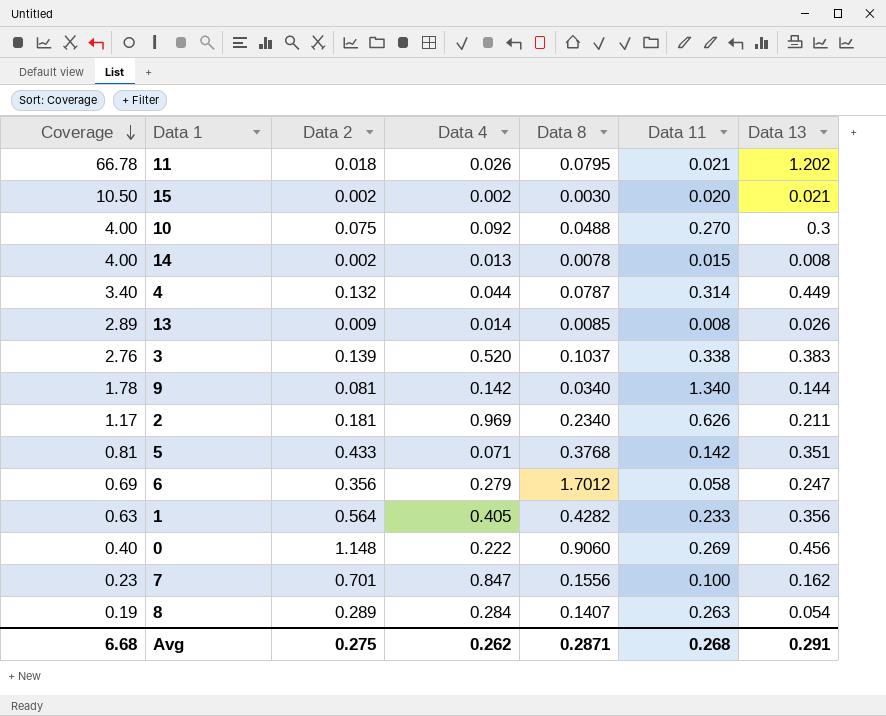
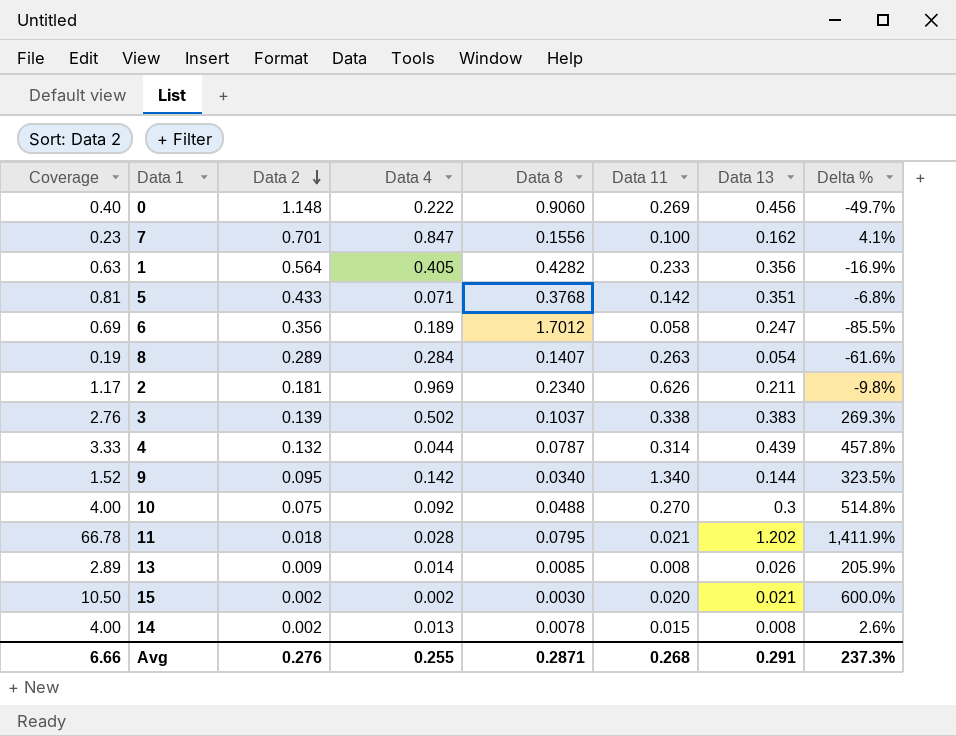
row order: Coverage descending -> Data 2 descending
column Delta % | formula: none -> ([Data 13] - [Data 8]) / [Data 8]
6 | Data 4: 0.279 -> 0.189
3 | Data 4: 0.520 -> 0.502
4 | Coverage: 3.40 -> 3.33
4 | Data 13: 0.449 -> 0.439
9 | Coverage: 1.78 -> 1.52
9 | Data 2: 0.081 -> 0.095
11 | Data 4: 0.026 -> 0.028
Avg | Coverage: 6.68 -> 6.66
Avg | Data 2: 0.275 -> 0.276
Avg | Data 4: 0.262 -> 0.255

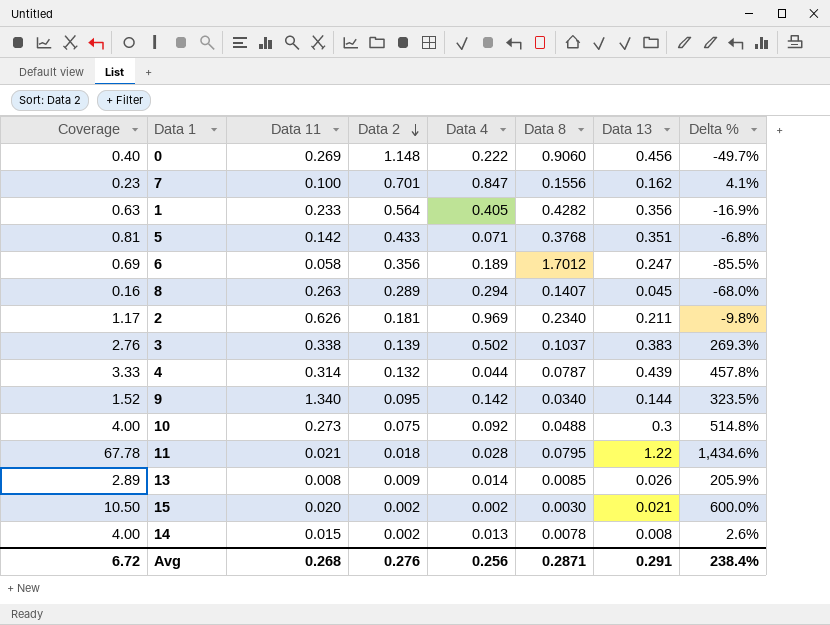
column Data 11 | position: 6 -> 3
8 | Coverage: 0.19 -> 0.16
8 | Data 4: 0.284 -> 0.294
8 | Data 13: 0.054 -> 0.045
8 | Delta %: -61.6% -> -68.0%
10 | Data 11: 0.270 -> 0.273
11 | Coverage: 66.78 -> 67.78
11 | Data 13: 1.202 -> 1.22
11 | Delta %: 1,411.9% -> 1,434.6%
Avg | Coverage: 6.66 -> 6.72
Avg | Data 4: 0.255 -> 0.256
Avg | Delta %: 237.3% -> 238.4%

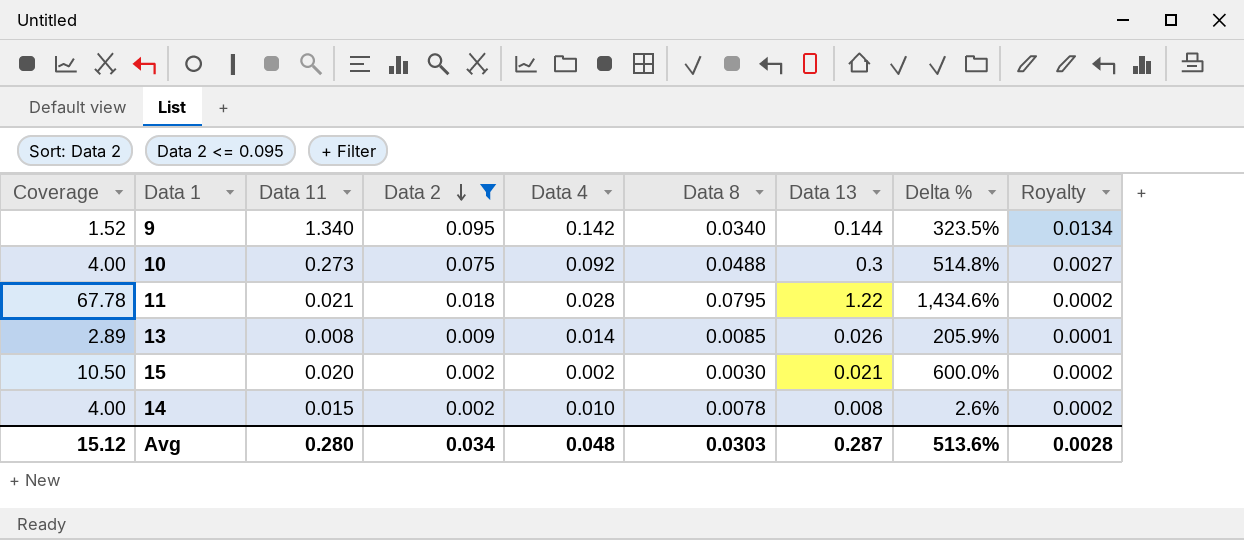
filter: none -> Data 2 <= 0.095
column Royalty | formula: none -> [Data 11] * 0.01
14 | Data 4: 0.013 -> 0.010
Avg | Coverage: 6.72 -> 15.12
Avg | Data 11: 0.268 -> 0.280
Avg | Data 2: 0.276 -> 0.034
Avg | Data 4: 0.256 -> 0.048
Avg | Data 8: 0.2871 -> 0.0303
Avg | Data 13: 0.291 -> 0.287
Avg | Delta %: 238.4% -> 513.6%

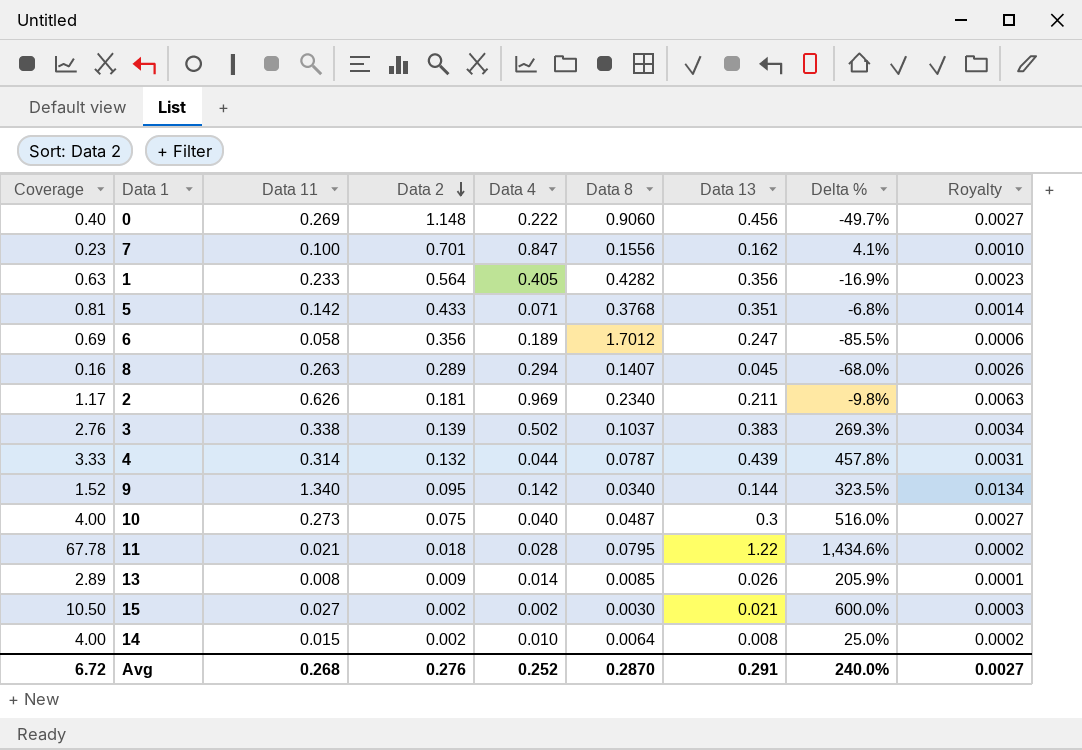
filter: Data 2 <= 0.095 -> none
10 | Data 4: 0.092 -> 0.040
10 | Data 8: 0.0488 -> 0.0487
10 | Delta %: 514.8% -> 516.0%
15 | Data 11: 0.020 -> 0.027
15 | Royalty: 0.0002 -> 0.0003
14 | Data 8: 0.0078 -> 0.0064
14 | Delta %: 2.6% -> 25.0%
Avg | Coverage: 15.12 -> 6.72
Avg | Data 11: 0.280 -> 0.268
Avg | Data 2: 0.034 -> 0.276
Avg | Data 4: 0.048 -> 0.252
Avg | Data 8: 0.0303 -> 0.2870
Avg | Data 13: 0.287 -> 0.291
Avg | Delta %: 513.6% -> 240.0%
Avg | Royalty: 0.0028 -> 0.0027

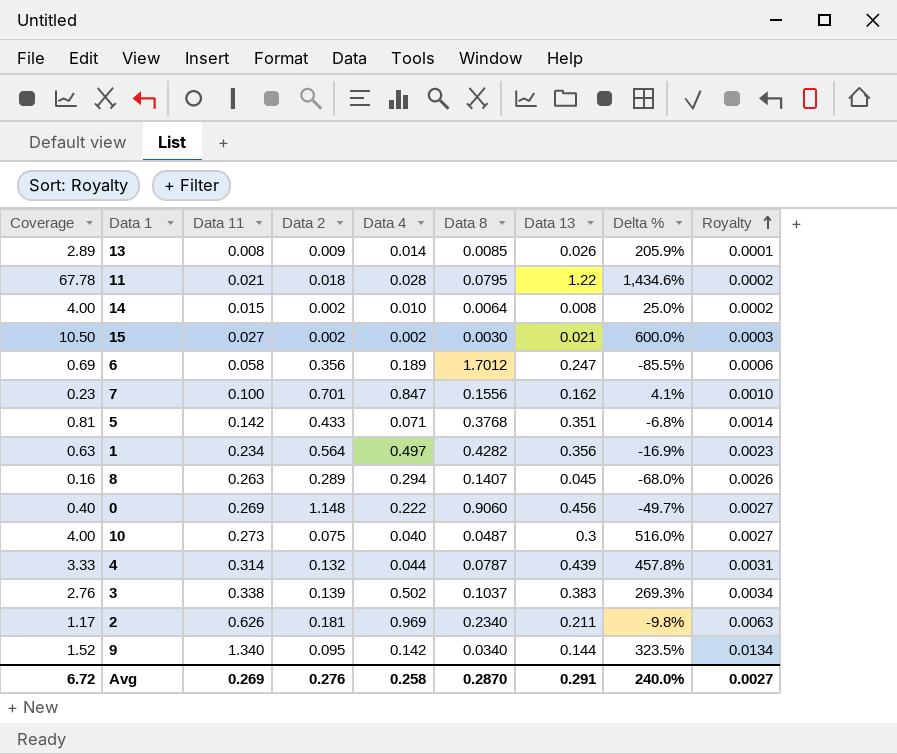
row order: Data 2 descending -> Royalty ascending
1 | Data 11: 0.233 -> 0.234
1 | Data 4: 0.405 -> 0.497
Avg | Data 11: 0.268 -> 0.269
Avg | Data 4: 0.252 -> 0.258

